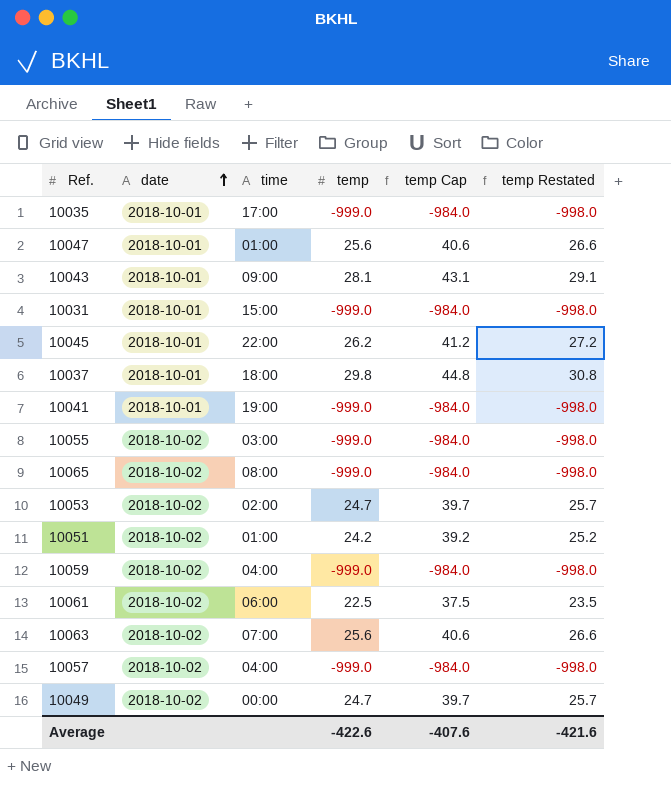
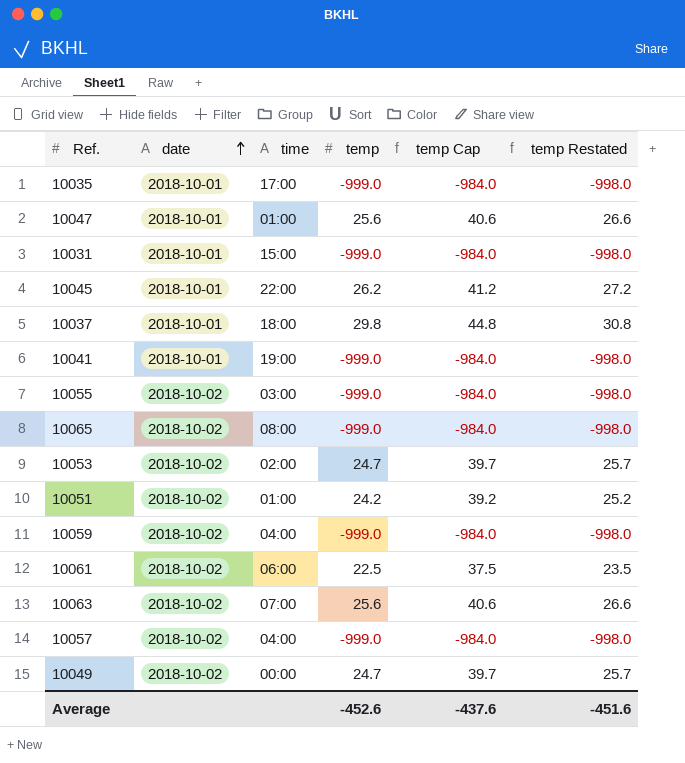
row 10043: 2018-10-01 | 09:00 | 28.1 | 43.1 | 29.1 -> none
Average | temp: -422.6 -> -452.6
Average | temp Cap: -407.6 -> -437.6
Average | temp Restated: -421.6 -> -451.6

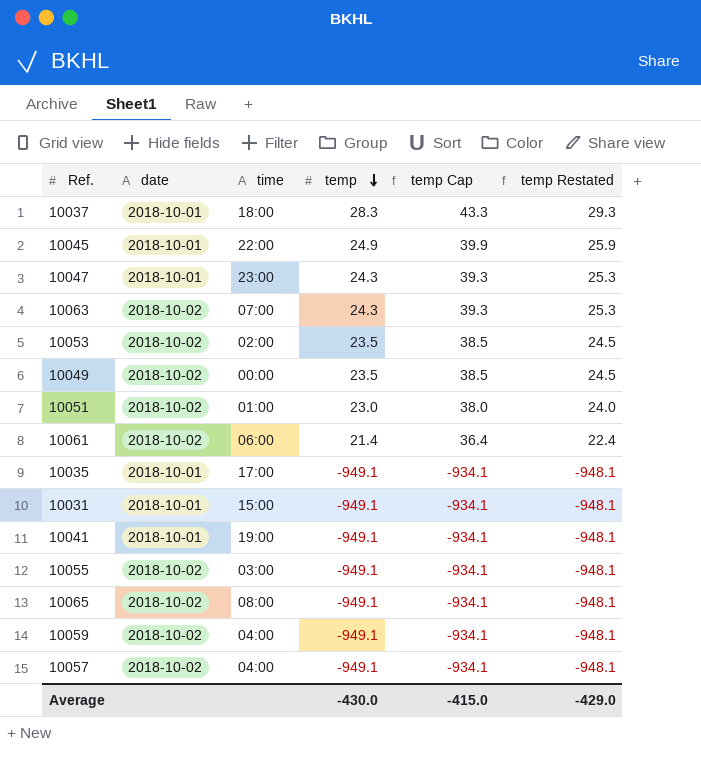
row order: date ascending -> temp descending
10037 | temp: 29.8 -> 28.3
10037 | temp Cap: 44.8 -> 43.3
10037 | temp Restated: 30.8 -> 29.3
10045 | temp: 26.2 -> 24.9
10045 | temp Cap: 41.2 -> 39.9
10045 | temp Restated: 27.2 -> 25.9
10047 | time: 01:00 -> 23:00
10047 | temp: 25.6 -> 24.3
10047 | temp Cap: 40.6 -> 39.3
10047 | temp Restated: 26.6 -> 25.3
10063 | temp: 25.6 -> 24.3
10063 | temp Cap: 40.6 -> 39.3
10063 | temp Restated: 26.6 -> 25.3
10053 | temp: 24.7 -> 23.5
10053 | temp Cap: 39.7 -> 38.5
10053 | temp Restated: 25.7 -> 24.5
10049 | temp: 24.7 -> 23.5
10049 | temp Cap: 39.7 -> 38.5
10049 | temp Restated: 25.7 -> 24.5
10051 | temp: 24.2 -> 23.0
10051 | temp Cap: 39.2 -> 38.0
10051 | temp Restated: 25.2 -> 24.0
10061 | temp: 22.5 -> 21.4
10061 | temp Cap: 37.5 -> 36.4
10061 | temp Restated: 23.5 -> 22.4
10035 | temp: -999.0 -> -949.1
10035 | temp Cap: -984.0 -> -934.1
10035 | temp Restated: -998.0 -> -948.1
10031 | temp: -999.0 -> -949.1
10031 | temp Cap: -984.0 -> -934.1
10031 | temp Restated: -998.0 -> -948.1
10041 | temp: -999.0 -> -949.1
10041 | temp Cap: -984.0 -> -934.1
10041 | temp Restated: -998.0 -> -948.1
10055 | temp: -999.0 -> -949.1
10055 | temp Cap: -984.0 -> -934.1
10055 | temp Restated: -998.0 -> -948.1
10065 | temp: -999.0 -> -949.1
10065 | temp Cap: -984.0 -> -934.1
10065 | temp Restated: -998.0 -> -948.1
10059 | temp: -999.0 -> -949.1
10059 | temp Cap: -984.0 -> -934.1
10059 | temp Restated: -998.0 -> -948.1
10057 | temp: -999.0 -> -949.1
10057 | temp Cap: -984.0 -> -934.1
10057 | temp Restated: -998.0 -> -948.1
Average | temp: -452.6 -> -430.0
Average | temp Cap: -437.6 -> -415.0
Average | temp Restated: -451.6 -> -429.0

